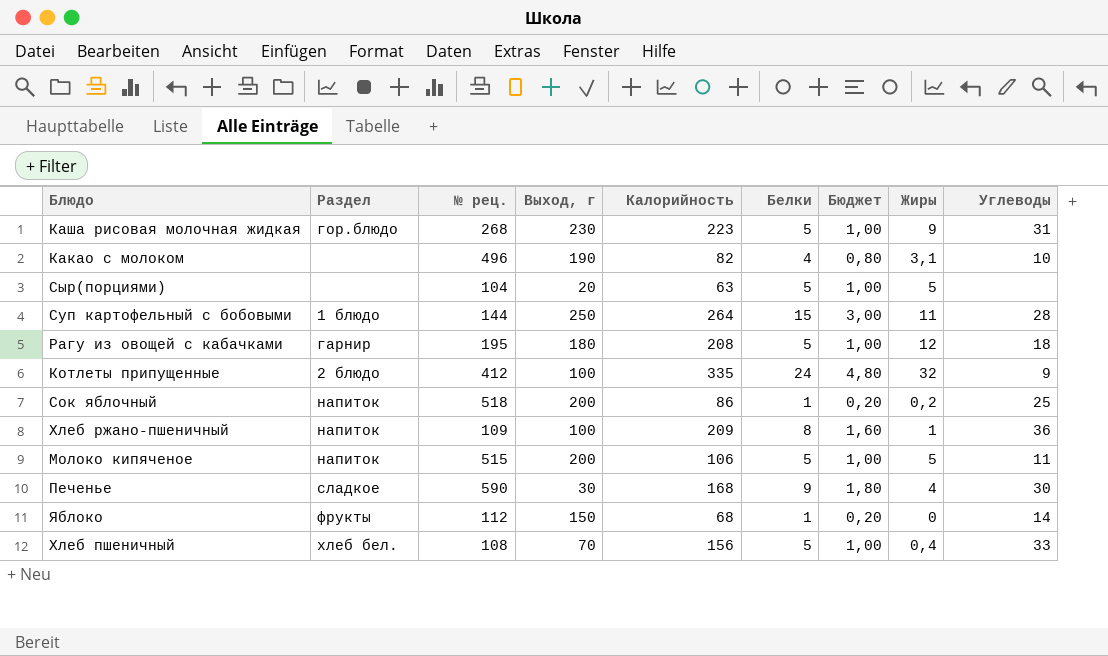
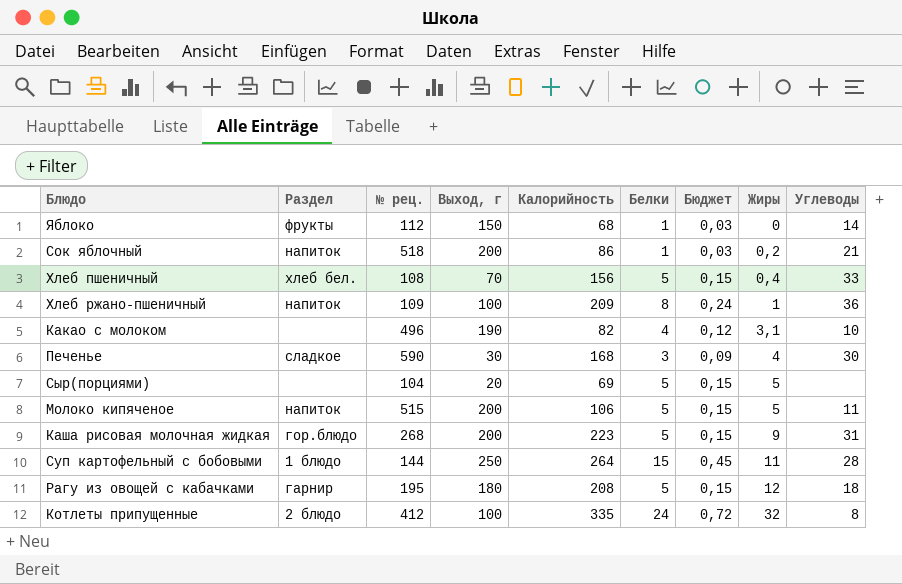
row order: none -> Жиры ascending
column Бюджет | formula: [Белки] * 0,2 -> [Белки] * 0,03
Сок яблочный | Углеводы: 25 -> 21
Печенье | Белки: 9 -> 3
Сыр(порциями) | Калорийность: 63 -> 69
Каша рисовая молочная жидкая | Выход, г: 230 -> 200
Котлеты припущенные | Углеводы: 9 -> 8

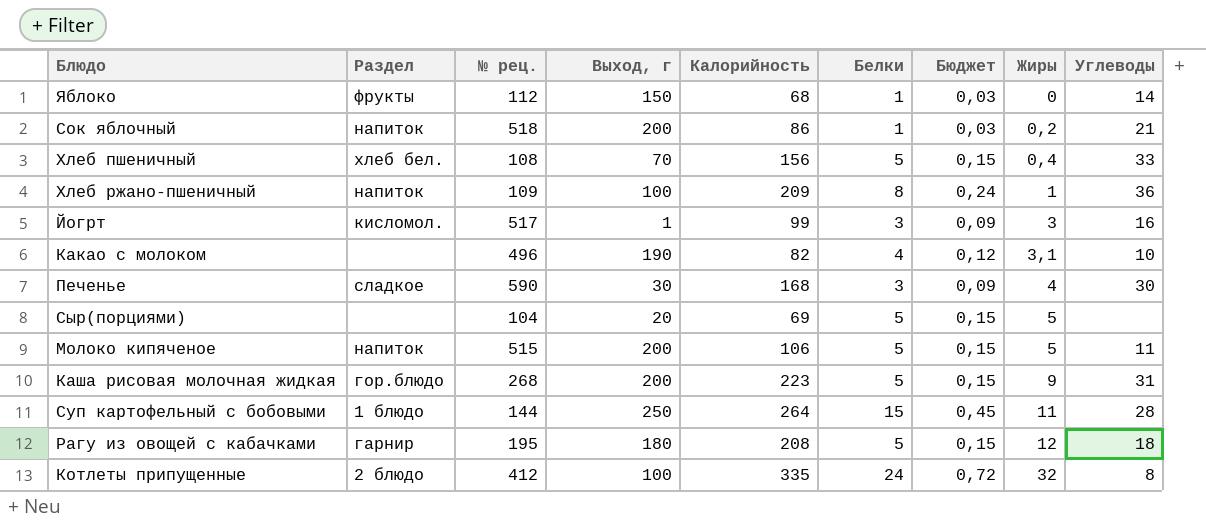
row Йогрт: none -> кисломол. | 517 | 1 | 99 | 3 | 0,09 | 3 | 16

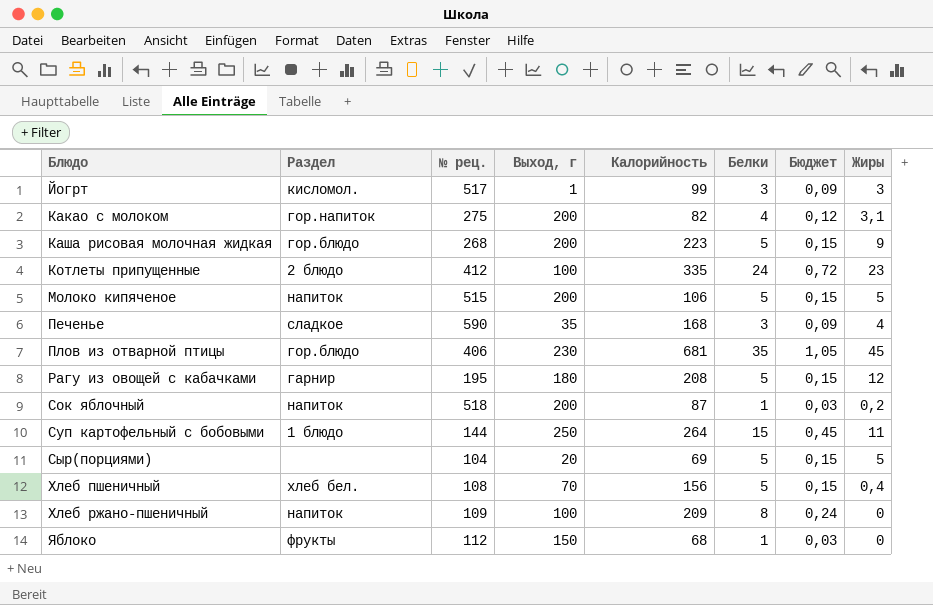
row order: Жиры ascending -> Блюдо ascending
column Углеводы | position: 9 -> none
Какао с молоком | Раздел: none -> гор.напиток
Какао с молоком | № рец.: 496 -> 275
Какао с молоком | Выход, г: 190 -> 200
Котлеты припущенные | Жиры: 32 -> 23
Печенье | Выход, г: 30 -> 35
row Плов из отварной птицы: none -> гор.блюдо | 406 | 230 | 681 | 35 | 1,05 | 45
Сок яблочный | Калорийность: 86 -> 87
Хлеб ржано-пшеничный | Жиры: 1 -> 0

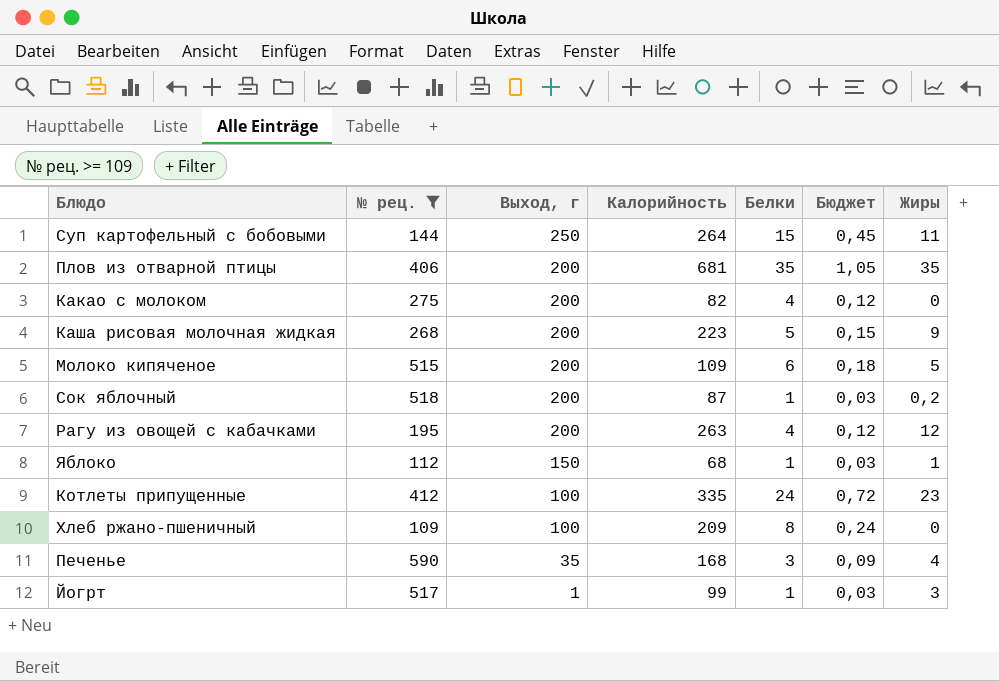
filter: none -> № рец. >= 109
row order: Блюдо ascending -> Выход, г descending
column Раздел | position: 2 -> none
Плов из отварной птицы | Выход, г: 230 -> 200
Плов из отварной птицы | Жиры: 45 -> 35
Какао с молоком | Жиры: 3,1 -> 0
Молоко кипяченое | Калорийность: 106 -> 109
Молоко кипяченое | Белки: 5 -> 6
Молоко кипяченое | Бюджет: 0,15 -> 0,18
Рагу из овощей с кабачками | Выход, г: 180 -> 200
Рагу из овощей с кабачками | Калорийность: 208 -> 263
Рагу из овощей с кабачками | Белки: 5 -> 4
Рагу из овощей с кабачками | Бюджет: 0,15 -> 0,12
Яблоко | Жиры: 0 -> 1
Йогрт | Белки: 3 -> 1
Йогрт | Бюджет: 0,09 -> 0,03

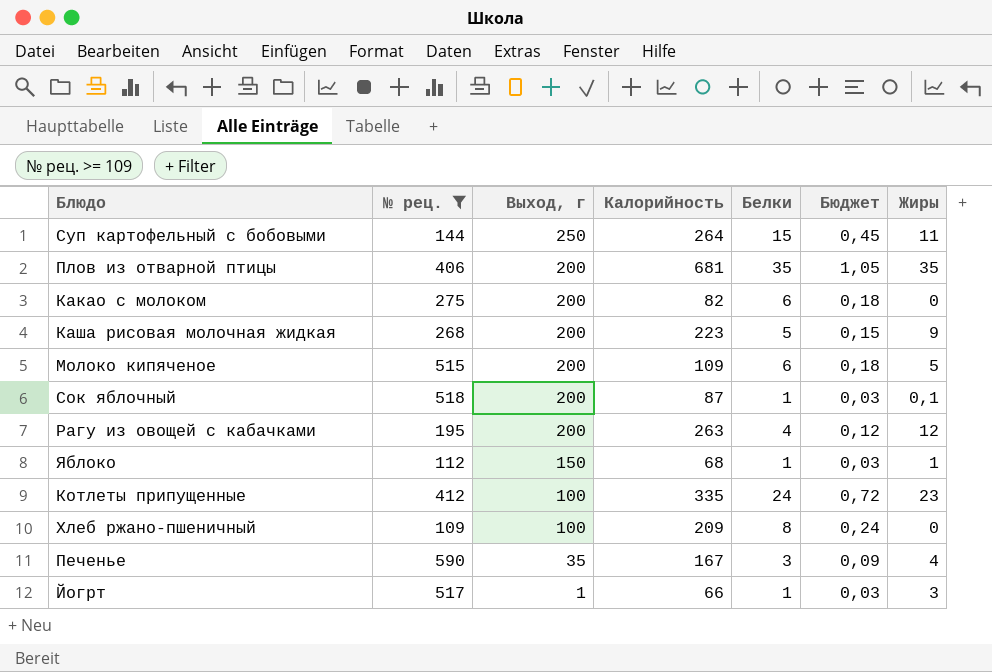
Какао с молоком | Белки: 4 -> 6
Какао с молоком | Бюджет: 0,12 -> 0,18
Сок яблочный | Жиры: 0,2 -> 0,1
Печенье | Калорийность: 168 -> 167
Йогрт | Калорийность: 99 -> 66

